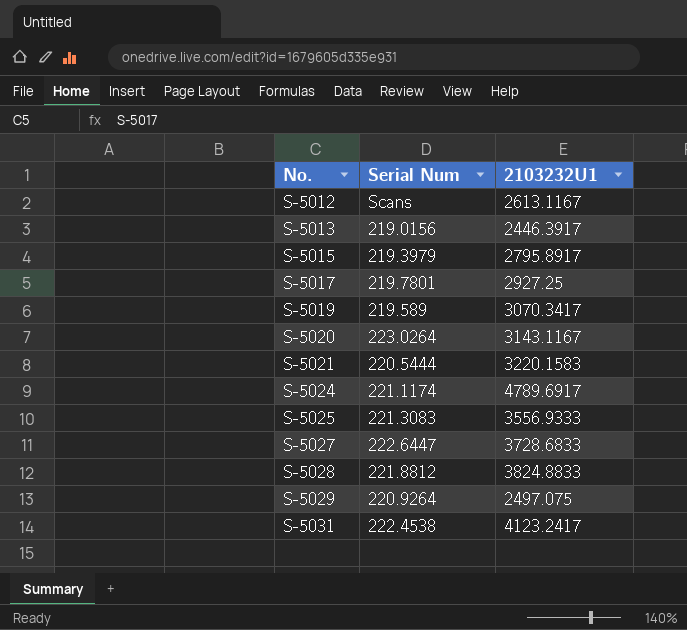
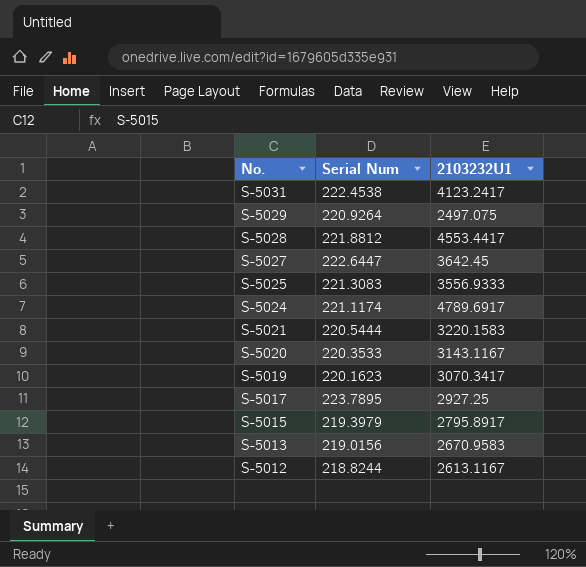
row order: No. ascending -> No. descending
S-5028 | 2103232U1: 3824.8833 -> 4553.4417
S-5027 | 2103232U1: 3728.6833 -> 3642.45
S-5020 | Serial Num: 223.0264 -> 220.3533
S-5019 | Serial Num: 219.589 -> 220.1623
S-5017 | Serial Num: 219.7801 -> 223.7895
S-5013 | 2103232U1: 2446.3917 -> 2670.9583
S-5012 | Serial Num: Scans -> 218.8244

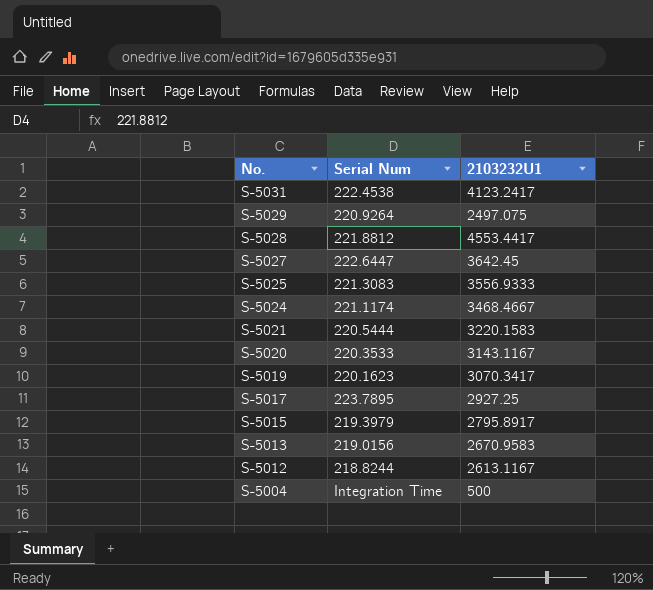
S-5024 | 2103232U1: 4789.6917 -> 3468.4667
row S-5004: none -> Integration Time | 500

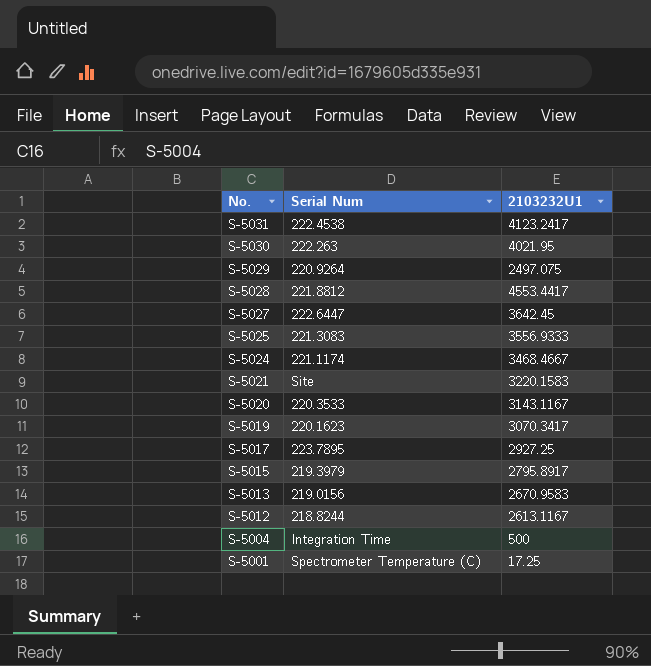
row S-5030: none -> 222.263 | 4021.95
S-5021 | Serial Num: 220.5444 -> Site
row S-5001: none -> Spectrometer Temperature (C) | 17.25

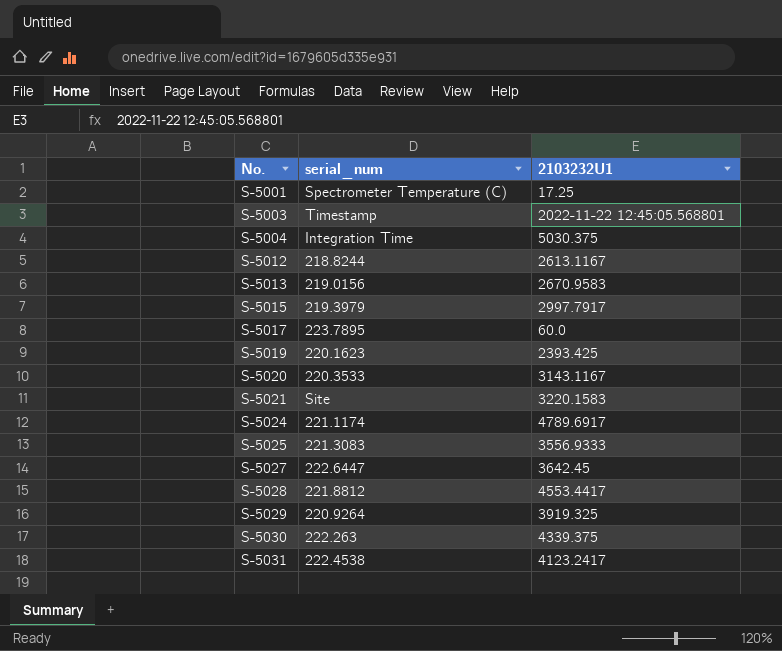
row order: No. descending -> No. ascending
column name: Serial Num -> serial_num
row S-5003: none -> Timestamp | 2022-11-22 12:45:05.568801
S-5004 | 2103232U1: 500 -> 5030.375
S-5015 | 2103232U1: 2795.8917 -> 2997.7917
S-5017 | 2103232U1: 2927.25 -> 60.0
S-5019 | 2103232U1: 3070.3417 -> 2393.425
S-5024 | 2103232U1: 3468.4667 -> 4789.6917
S-5029 | 2103232U1: 2497.075 -> 3919.325
S-5030 | 2103232U1: 4021.95 -> 4339.375

